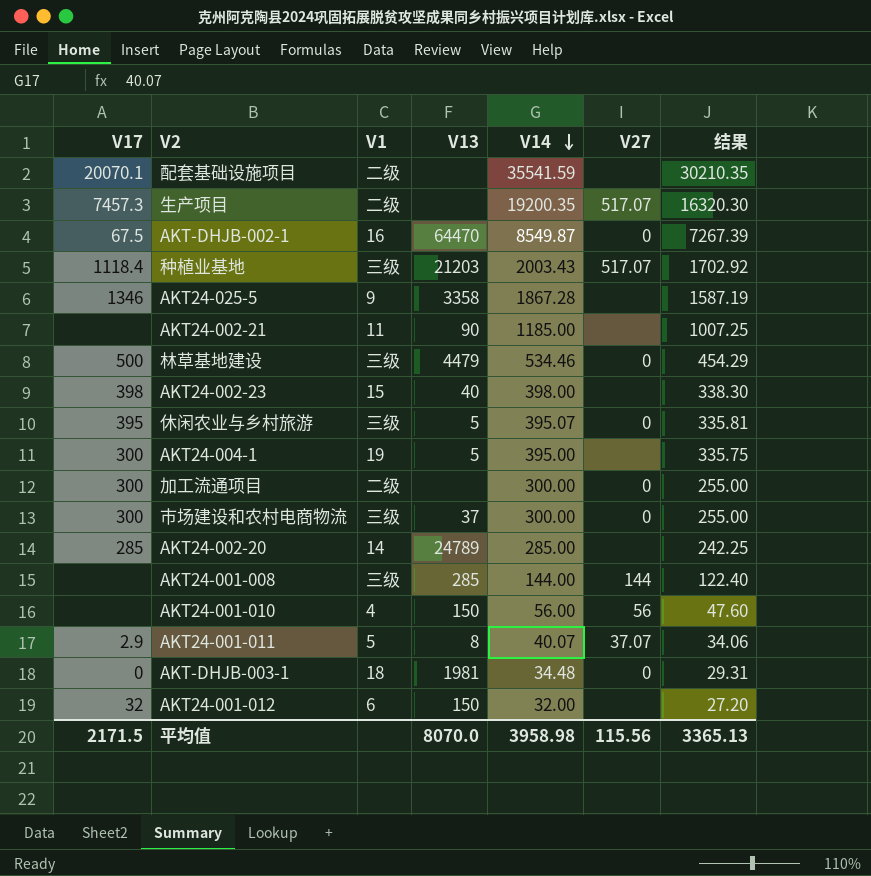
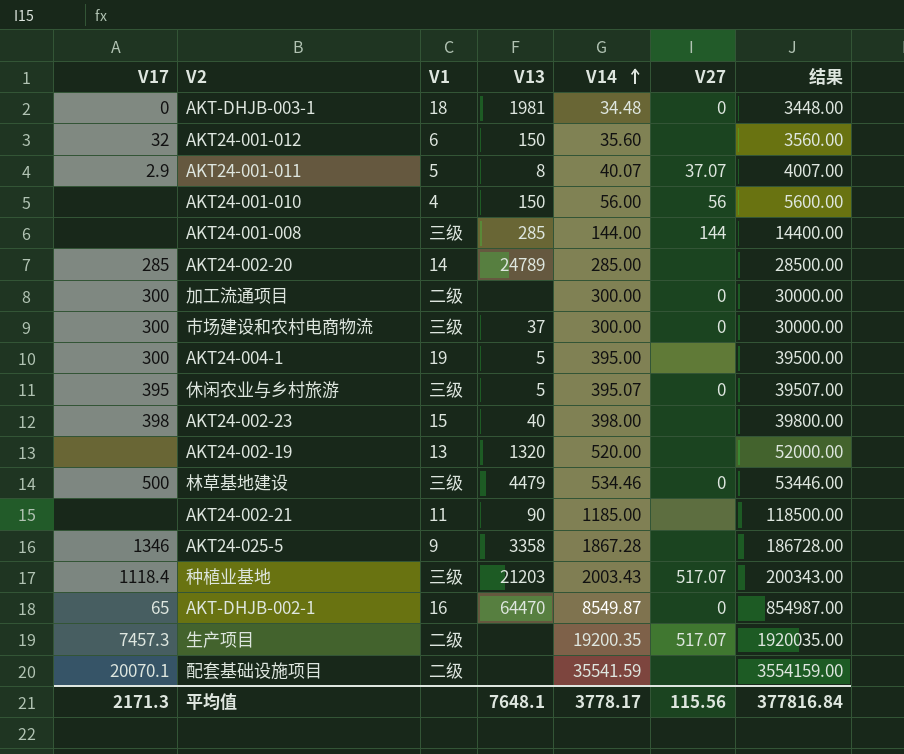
row order: V14 descending -> V14 ascending
column 结果 | formula: [V14] * 0.85 -> [V14] * 100
AKT24-001-012 | V14: 32.00 -> 35.60
row AKT24-002-19: none -> none | 13 | 1320 | 520.00 | none | 52000.00
AKT-DHJB-002-1 | V17: 67.5 -> 65
平均值 | V17: 2171.5 -> 2171.3
平均值 | V13: 8070.0 -> 7648.1
平均值 | V14: 3958.98 -> 3778.17
平均值 | 结果: 3365.13 -> 377816.84

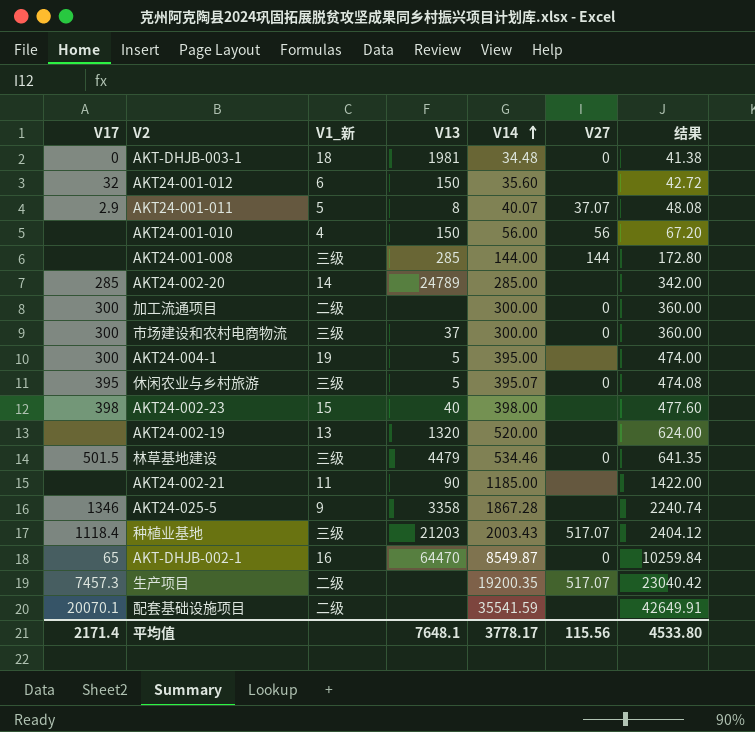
column name: V1 -> V1_新
column 结果 | formula: [V14] * 100 -> [V14] * 1.2
林草基地建设 | V17: 500 -> 501.5
平均值 | V17: 2171.3 -> 2171.4
平均值 | 结果: 377816.84 -> 4533.80

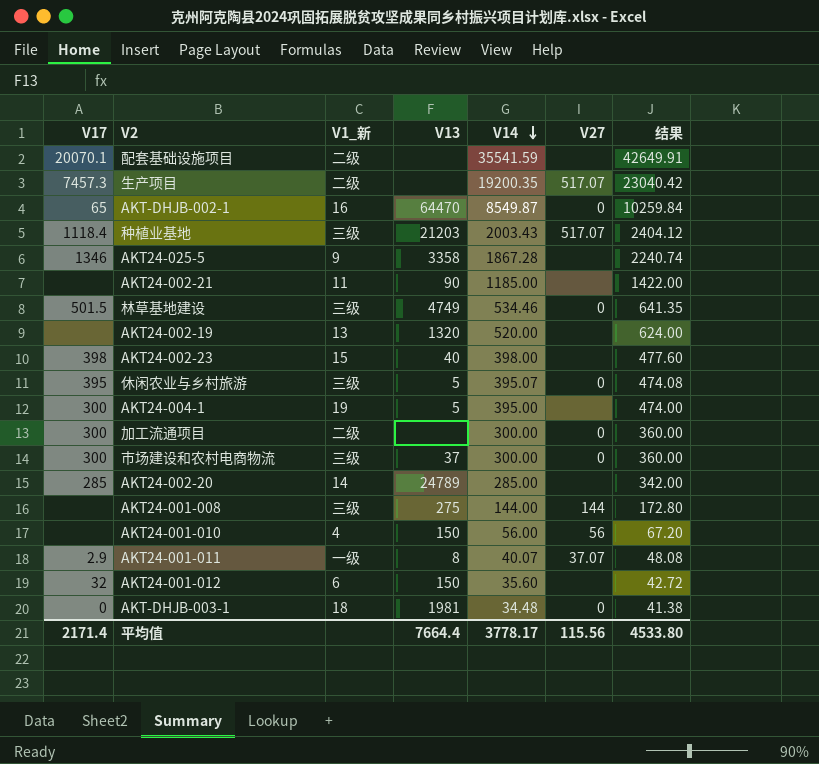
row order: V14 ascending -> V14 descending
林草基地建设 | V13: 4479 -> 4749
AKT24-001-008 | V13: 285 -> 275
AKT24-001-011 | V1_新: 5 -> 一级
平均值 | V13: 7648.1 -> 7664.4

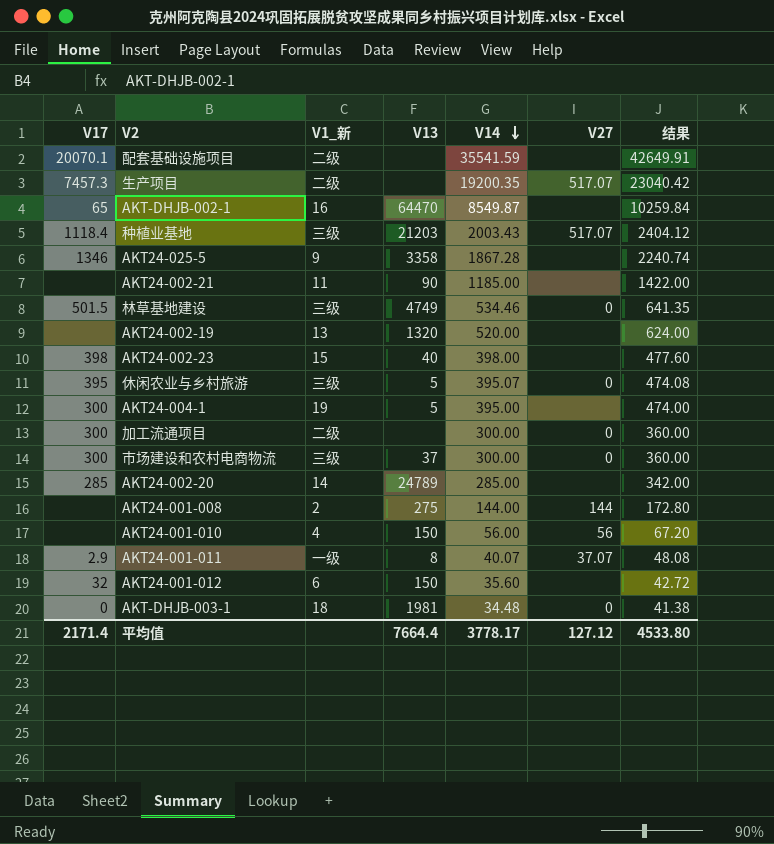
AKT-DHJB-002-1 | V27: 0 -> none
AKT24-001-008 | V1_新: 三级 -> 2
平均值 | V27: 115.56 -> 127.12

